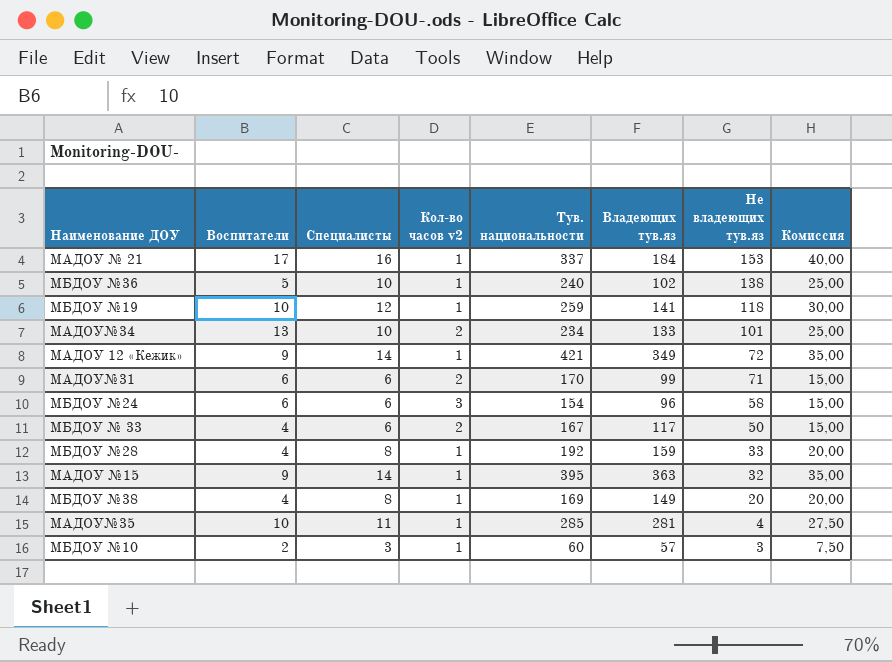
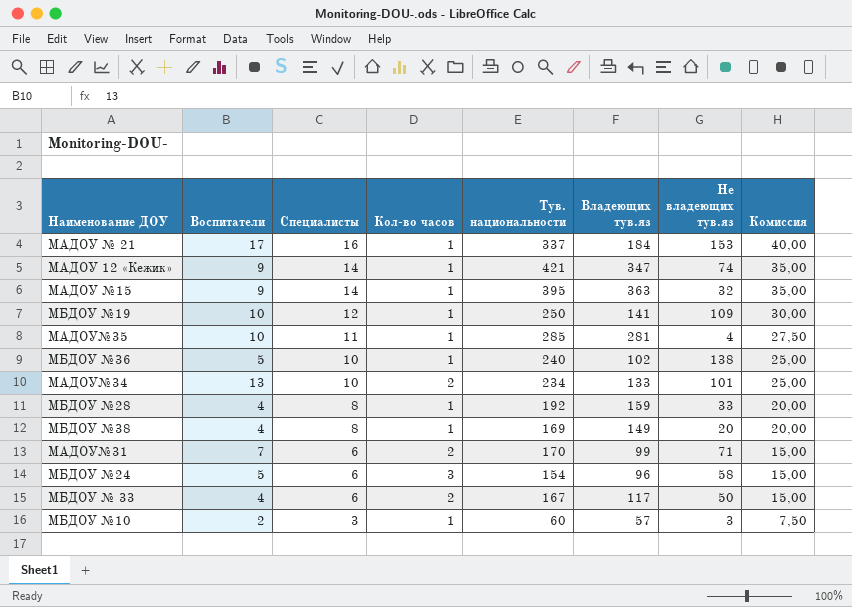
row order: Не владеющих тув.яз descending -> Специалисты descending
column name: Кол-во часов v2 -> Кол-во часов
МАДОУ 12 «Кежик» | Владеющих тув.яз: 349 -> 347
МАДОУ 12 «Кежик» | Не владеющих тув.яз: 72 -> 74
МБДОУ №19 | Тув. национальности: 259 -> 250
МБДОУ №19 | Не владеющих тув.яз: 118 -> 109
МАДОУ№31 | Воспитатели: 6 -> 7
МБДОУ №24 | Воспитатели: 6 -> 5

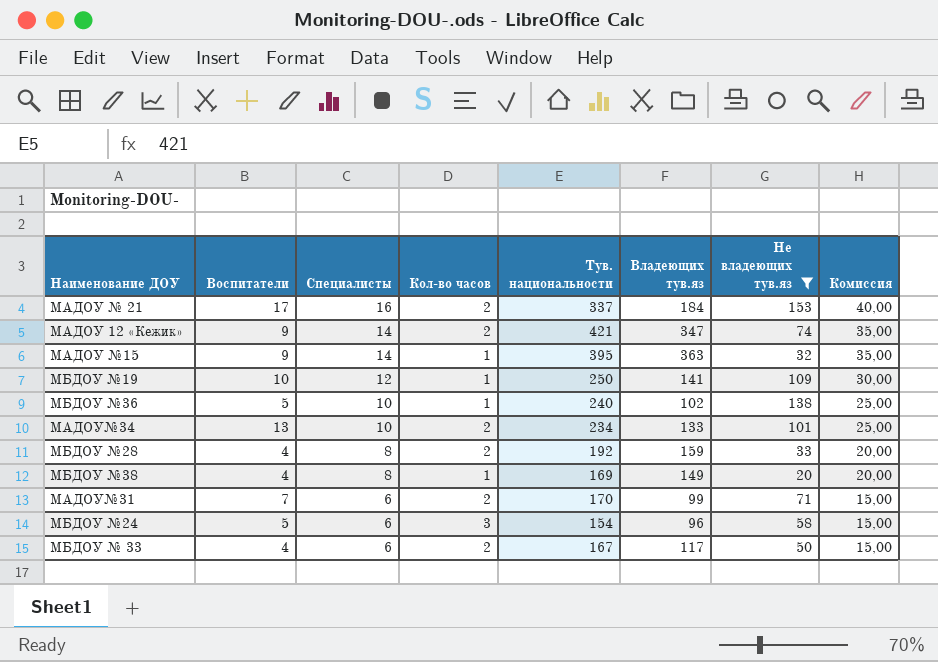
filter: none -> Не владеющих тув.яз >= 20
МАДОУ № 21 | Кол-во часов: 1 -> 2
МАДОУ 12 «Кежик» | Кол-во часов: 1 -> 2
МБДОУ №28 | Кол-во часов: 1 -> 2

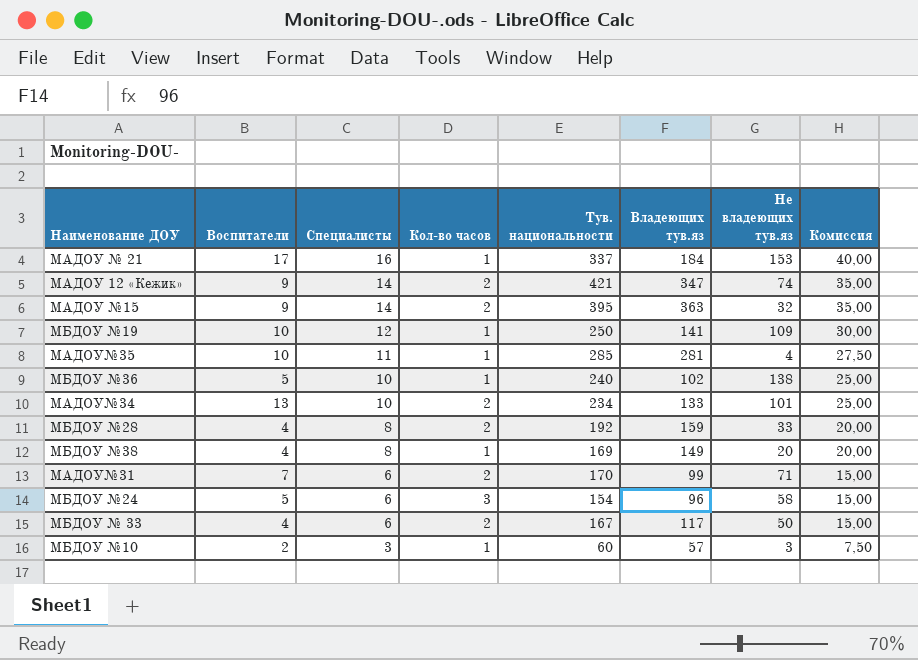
filter: Не владеющих тув.яз >= 20 -> none
МАДОУ № 21 | Кол-во часов: 2 -> 1
МАДОУ №15 | Кол-во часов: 1 -> 2

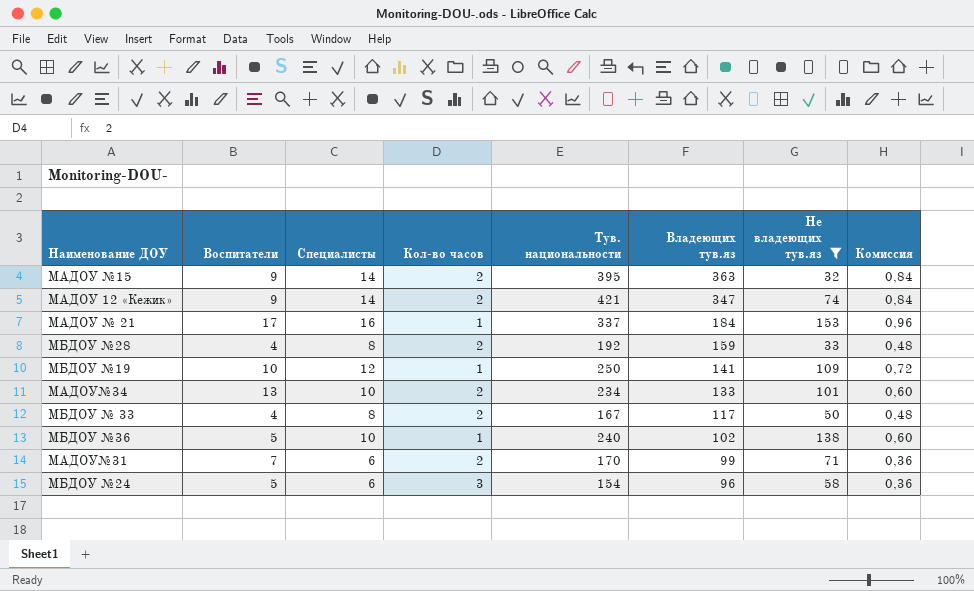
filter: none -> Не владеющих тув.яз >= 32
row order: Специалисты descending -> Владеющих тув.яз descending
column Комиссия | formula: [Специалисты] * 2,5 -> [Специалисты] * 0,06
МБДОУ № 33 | Специалисты: 6 -> 8

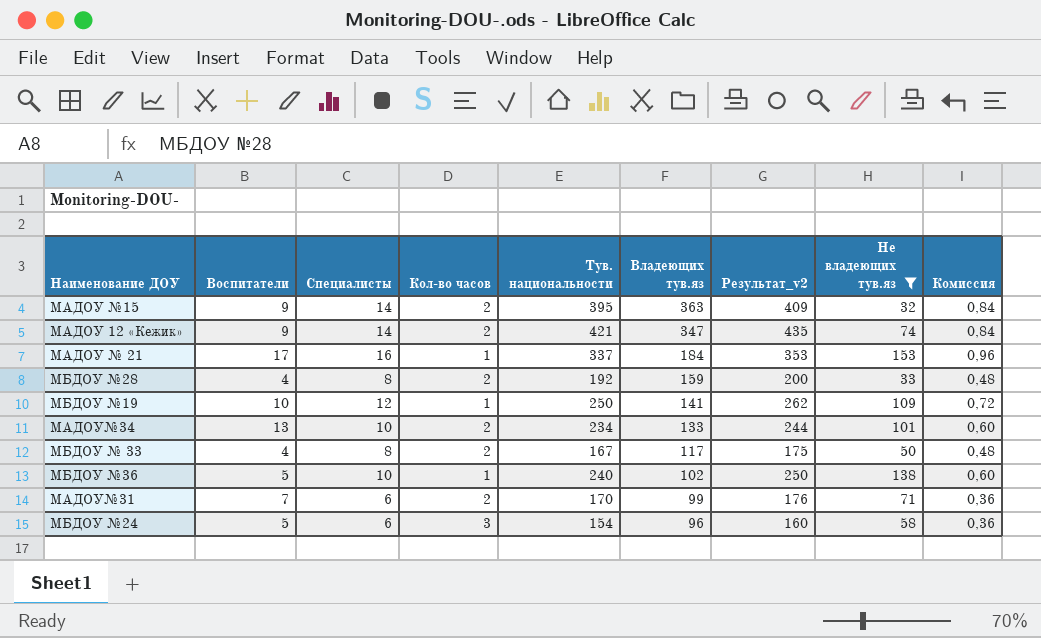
column Результат_v2 | formula: none -> [Специалисты] + [Тув. национальности]

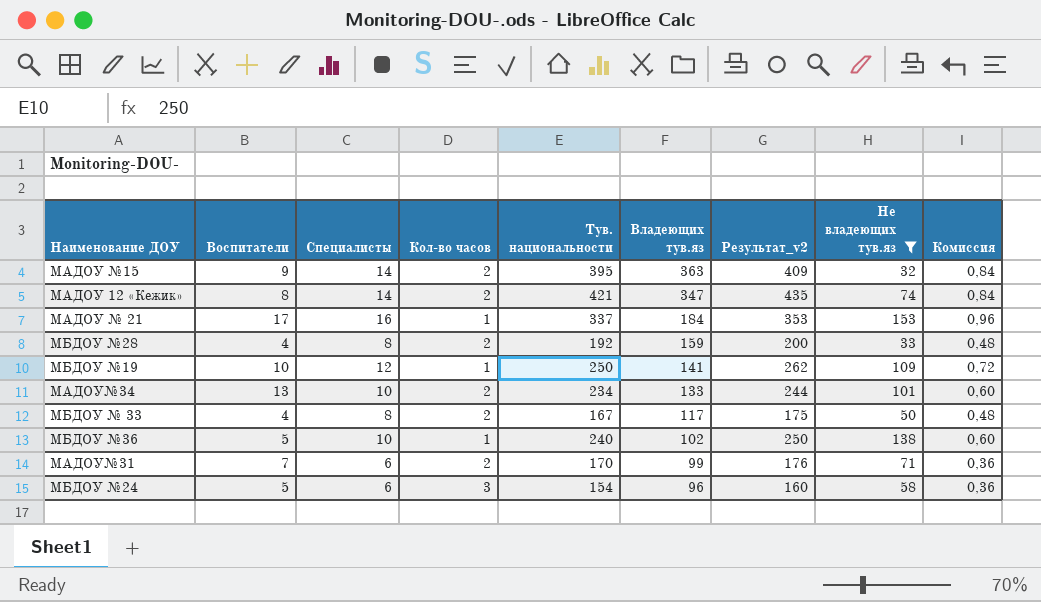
МАДОУ 12 «Кежик» | Воспитатели: 9 -> 8

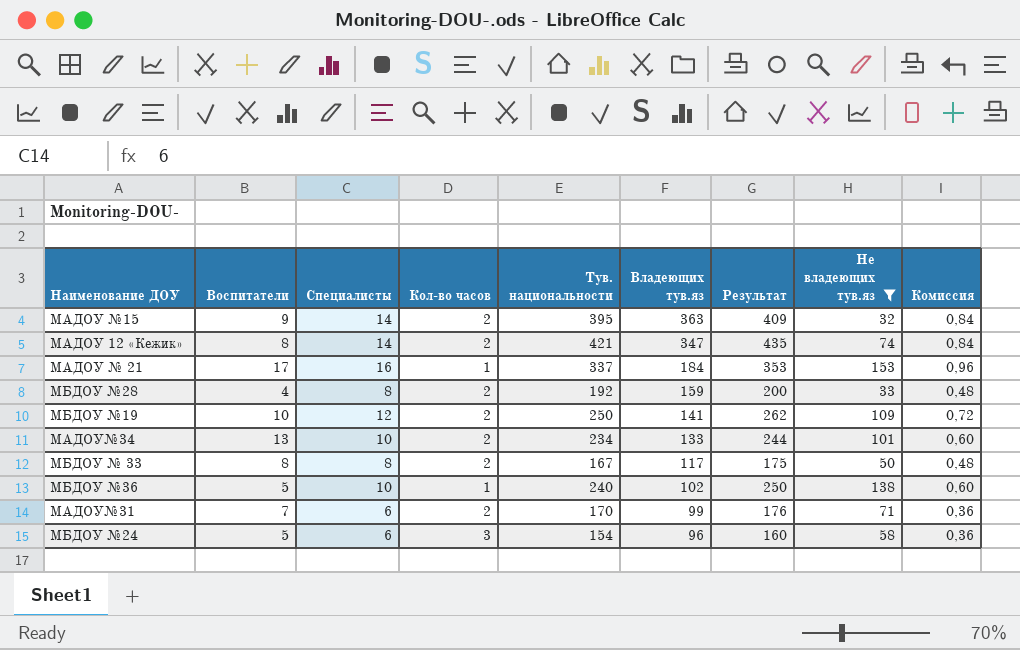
column name: Результат_v2 -> Результат
МБДОУ №19 | Кол-во часов: 1 -> 2
МБДОУ № 33 | Воспитатели: 4 -> 8

